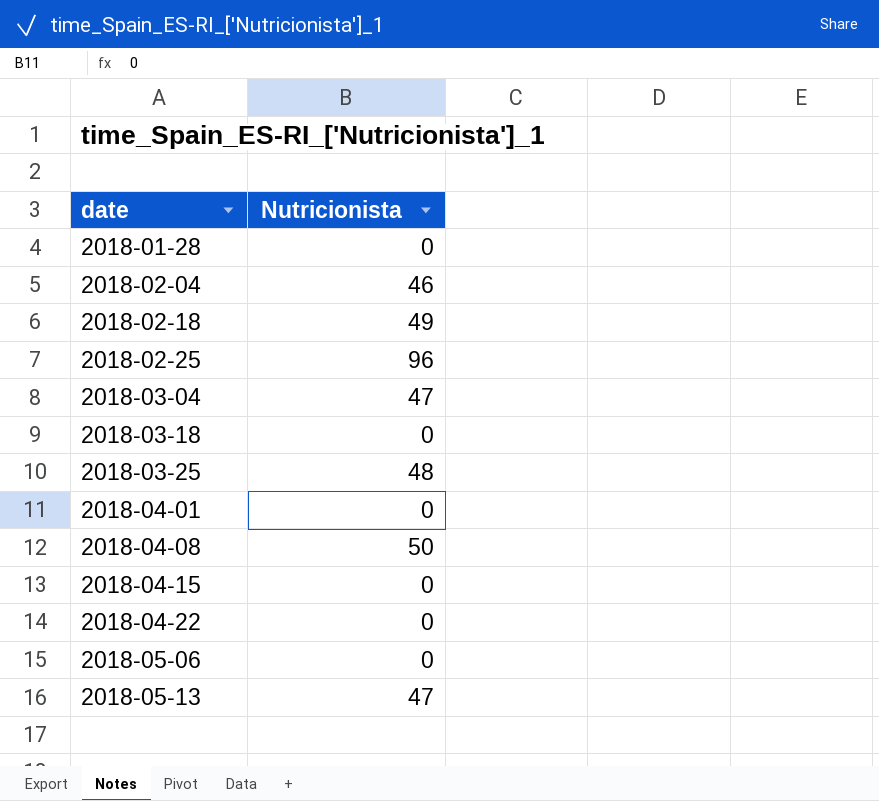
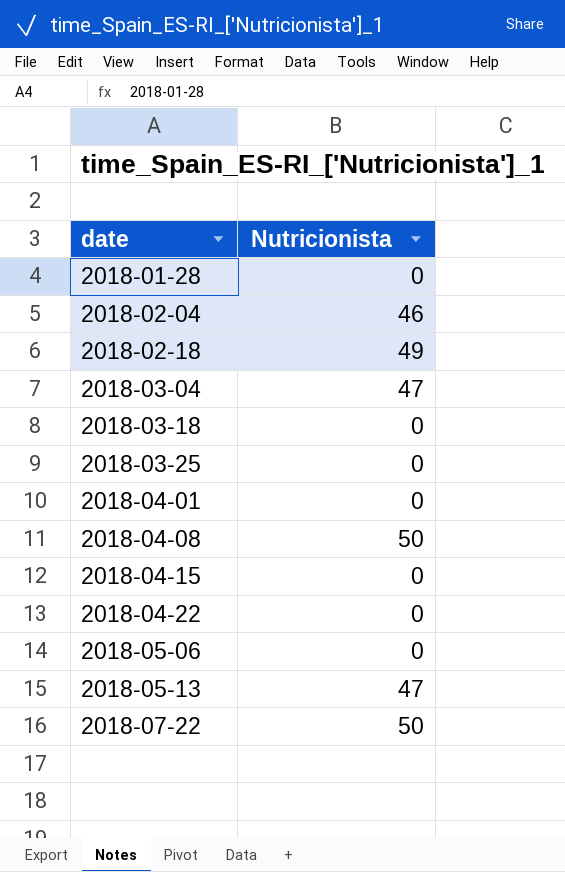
row 2018-02-25: 96 -> none
2018-03-25 | Nutricionista: 48 -> 0
row 2018-07-22: none -> 50

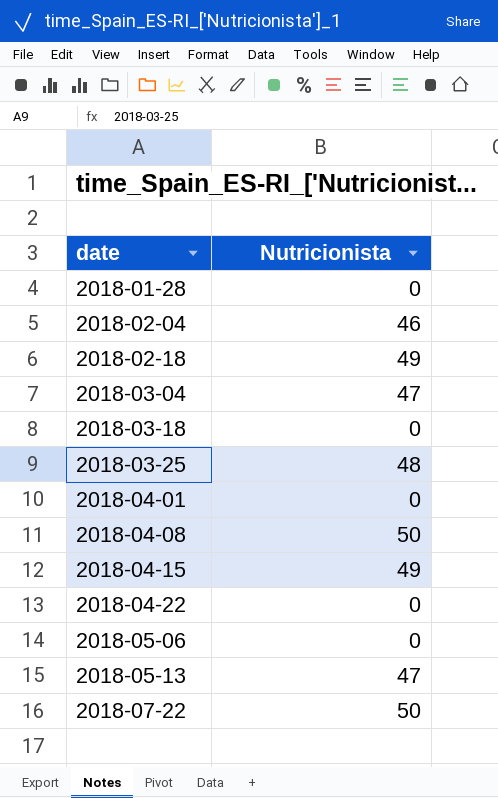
2018-03-25 | Nutricionista: 0 -> 48
2018-04-15 | Nutricionista: 0 -> 49

